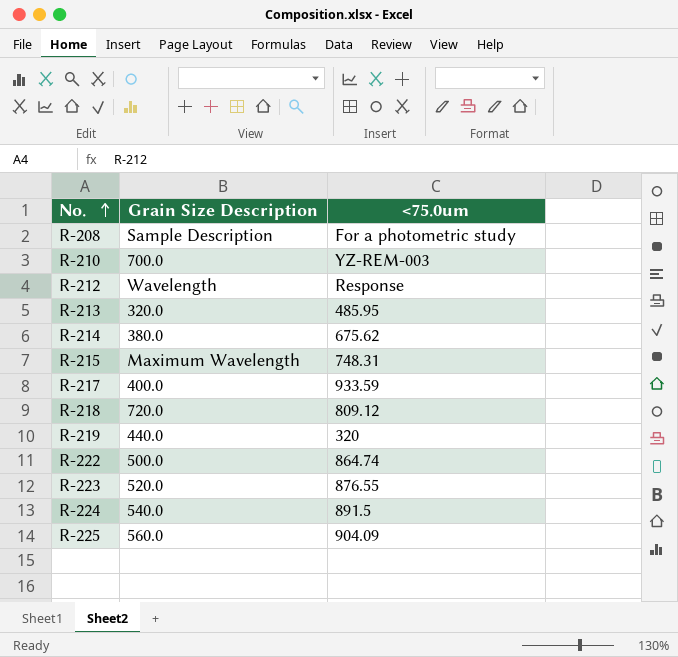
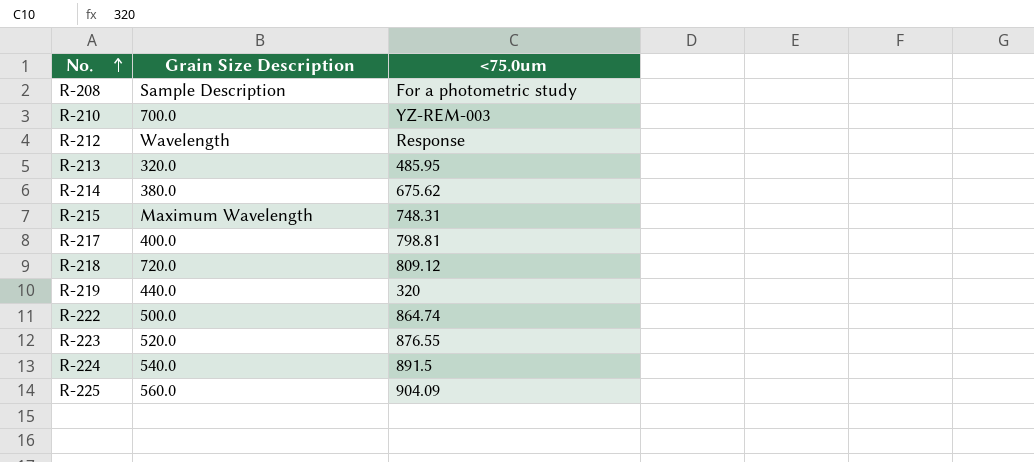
R-217 | <75.0um: 933.59 -> 798.81

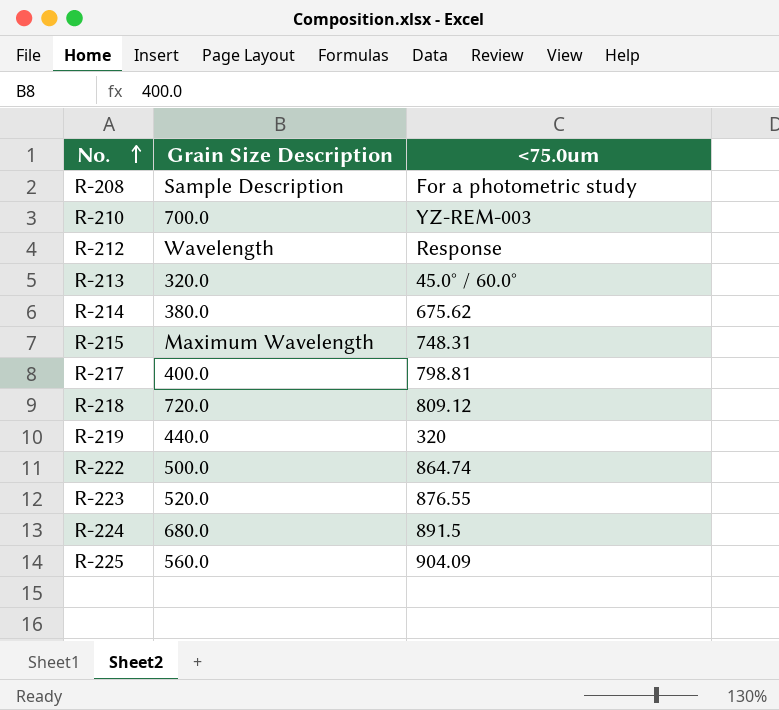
R-213 | <75.0um: 485.95 -> 45.0° / 60.0°
R-224 | Grain Size Description: 540.0 -> 680.0

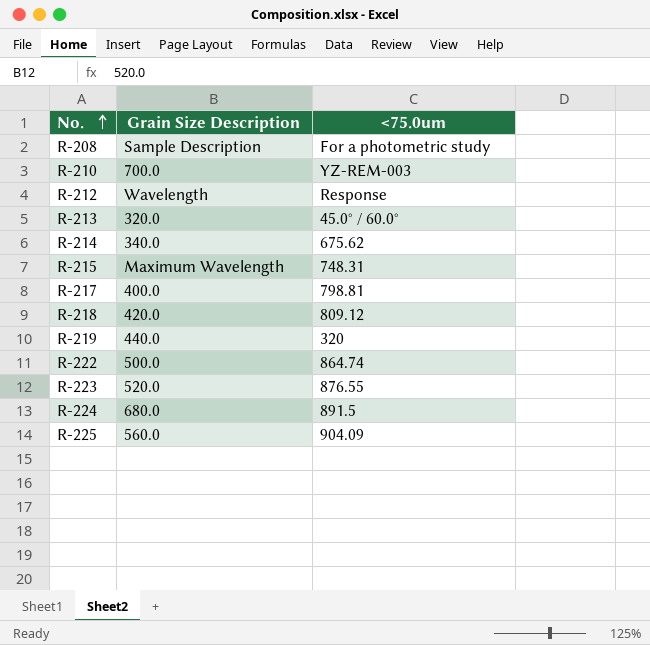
R-214 | Grain Size Description: 380.0 -> 340.0
R-218 | Grain Size Description: 720.0 -> 420.0

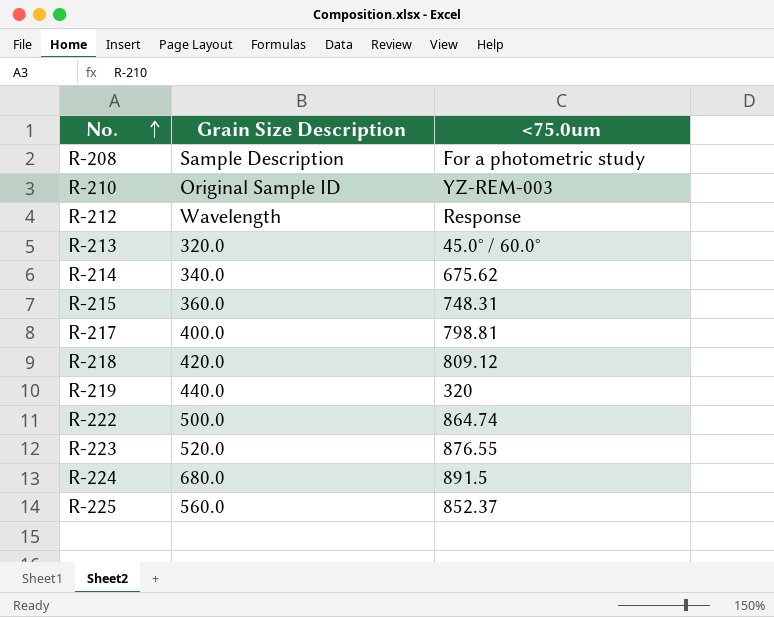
R-210 | Grain Size Description: 700.0 -> Original Sample ID
R-215 | Grain Size Description: Maximum Wavelength -> 360.0
R-225 | <75.0um: 904.09 -> 852.37

